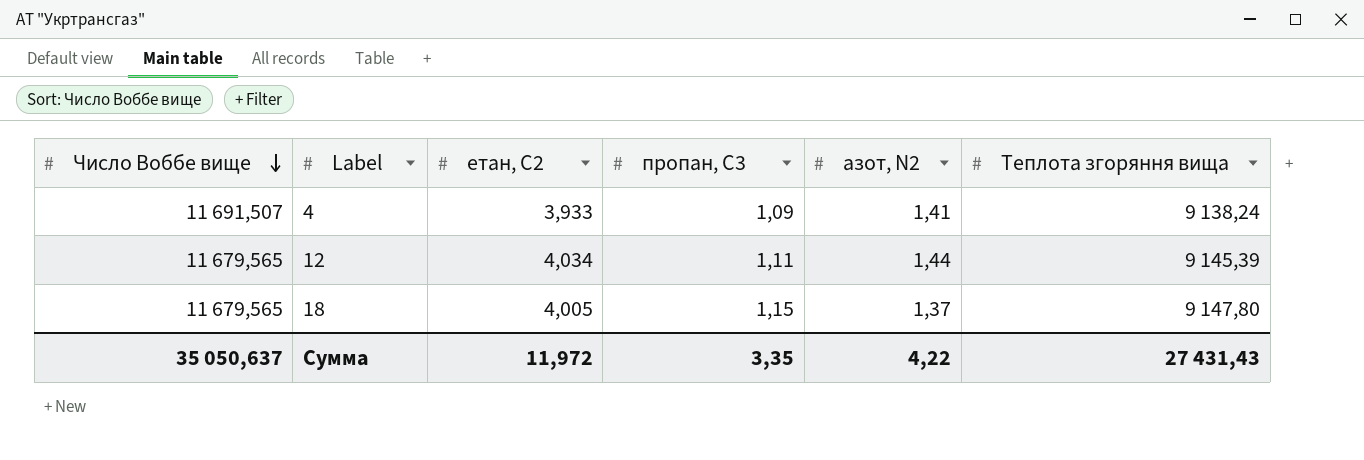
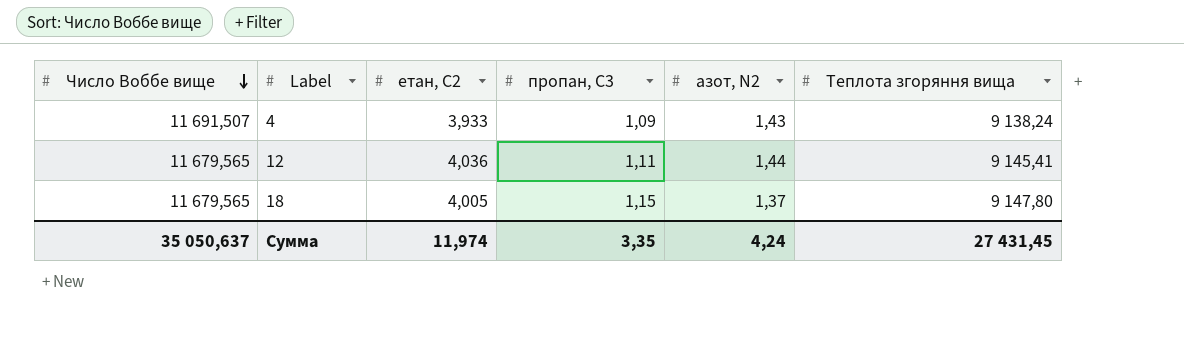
4 | азот, N2: 1,41 -> 1,43
12 | етан, С2: 4,034 -> 4,036
12 | Теплота згоряння вища: 9 145,39 -> 9 145,41
Сумма | етан, С2: 11,972 -> 11,974
Сумма | азот, N2: 4,22 -> 4,24
Сумма | Теплота згоряння вища: 27 431,43 -> 27 431,45

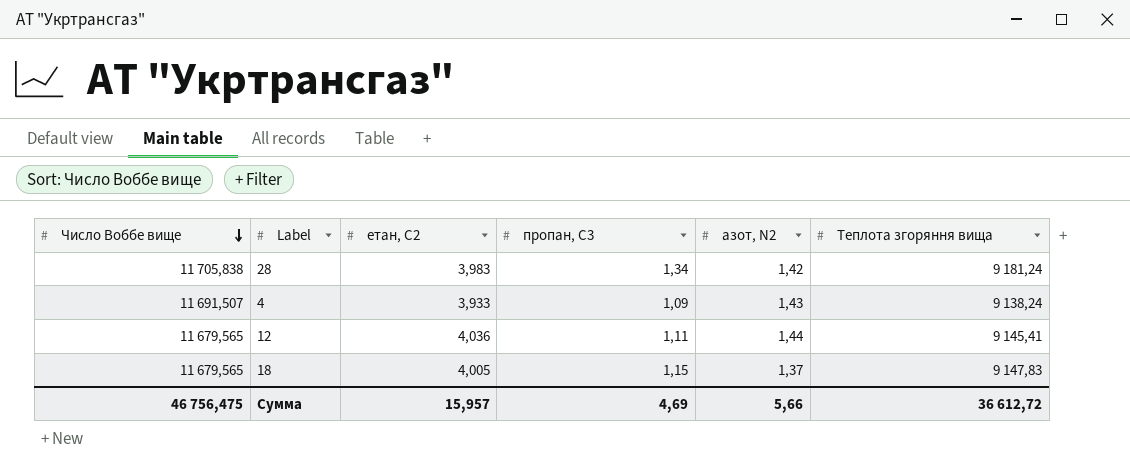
row 28: none -> 11 705,838 | 3,983 | 1,34 | 1,42 | 9 181,24
18 | Теплота згоряння вища: 9 147,80 -> 9 147,83
Сумма | Число Воббе вище: 35 050,637 -> 46 756,475
Сумма | етан, С2: 11,974 -> 15,957
Сумма | пропан, С3: 3,35 -> 4,69
Сумма | азот, N2: 4,24 -> 5,66
Сумма | Теплота згоряння вища: 27 431,45 -> 36 612,72

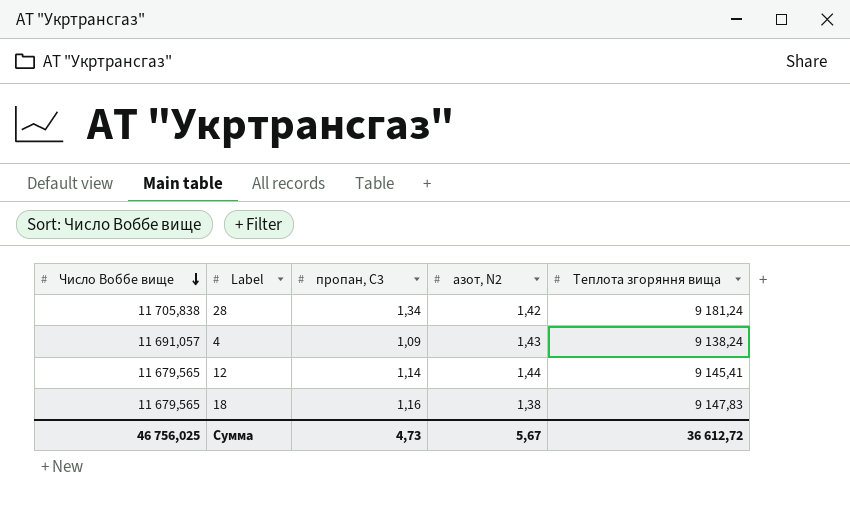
column етан, С2 | position: 3 -> none
4 | Число Воббе вище: 11 691,507 -> 11 691,057
12 | пропан, С3: 1,11 -> 1,14
18 | пропан, С3: 1,15 -> 1,16
18 | азот, N2: 1,37 -> 1,38
Сумма | Число Воббе вище: 46 756,475 -> 46 756,025
Сумма | пропан, С3: 4,69 -> 4,73
Сумма | азот, N2: 5,66 -> 5,67

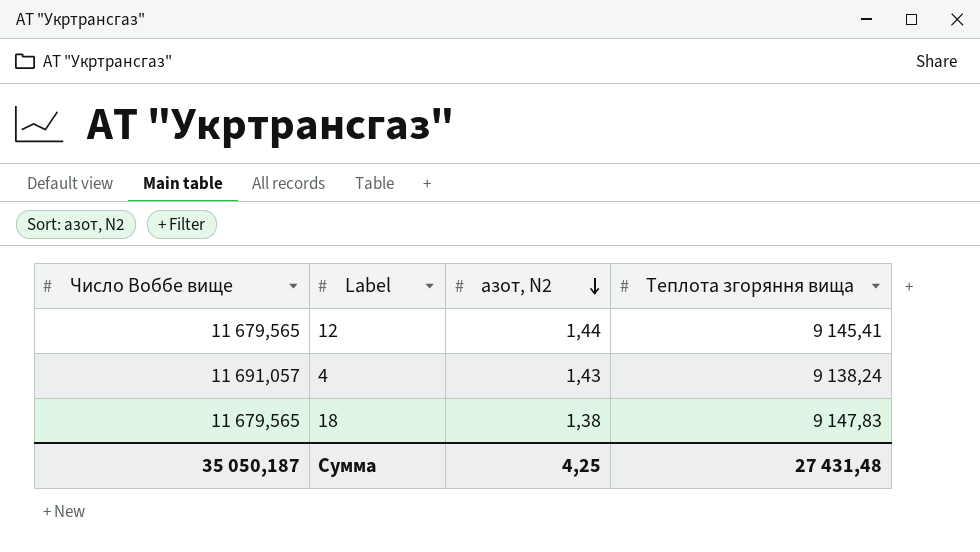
row order: Число Воббе вище descending -> азот, N2 descending
column пропан, С3 | position: 3 -> none
row 28: 11 705,838 | 1,34 | 1,42 | 9 181,24 -> none
Сумма | Число Воббе вище: 46 756,025 -> 35 050,187
Сумма | азот, N2: 5,67 -> 4,25
Сумма | Теплота згоряння вища: 36 612,72 -> 27 431,48

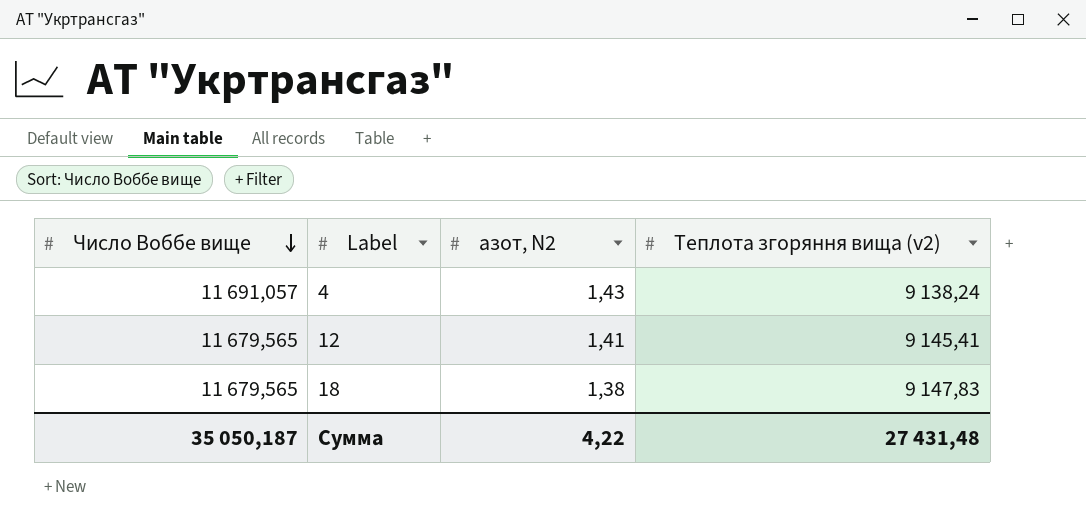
row order: азот, N2 descending -> Число Воббе вище descending
column name: Теплота згоряння вища -> Теплота згоряння вища (v2)
12 | азот, N2: 1,44 -> 1,41
Сумма | азот, N2: 4,25 -> 4,22

